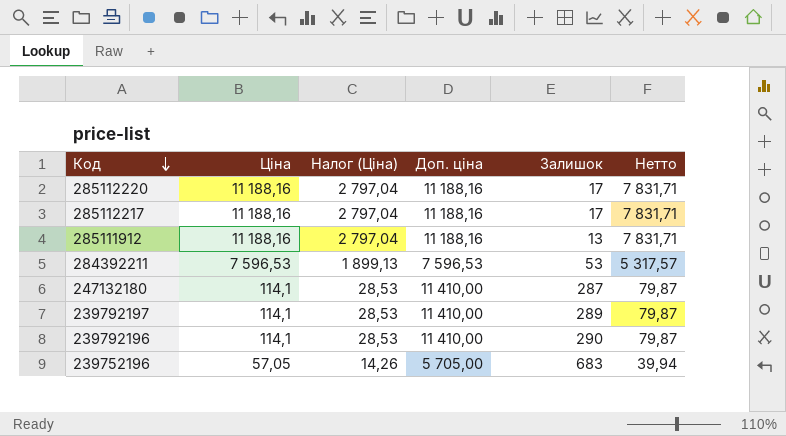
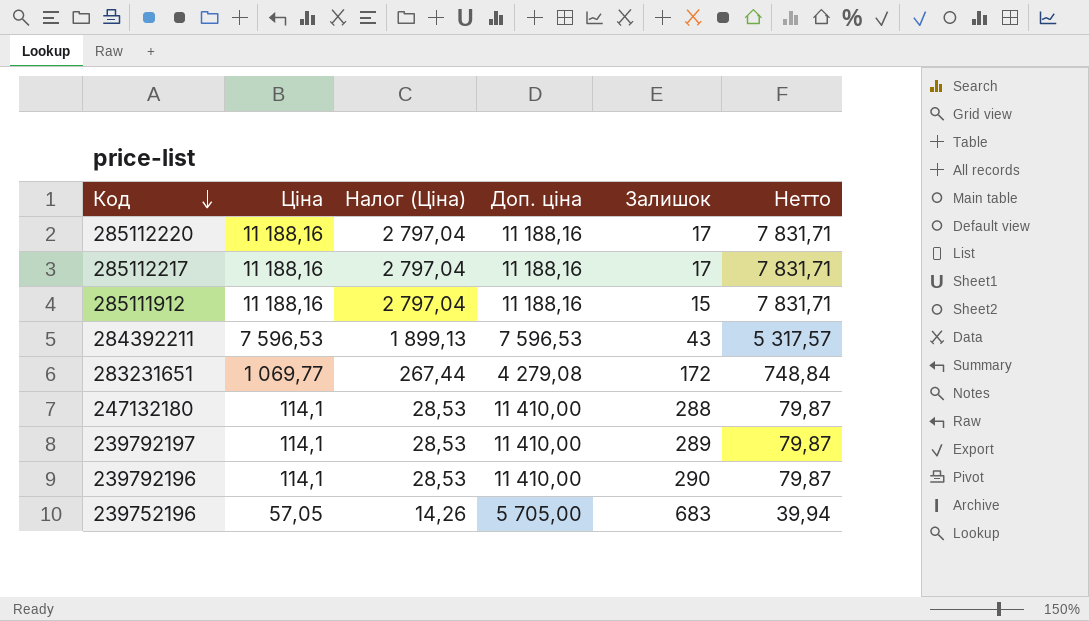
285111912 | Залишок: 13 -> 15
284392211 | Залишок: 53 -> 43
row 283231651: none -> 1 069,77 | 267,44 | 4 279,08 | 172 | 748,84
247132180 | Залишок: 287 -> 288

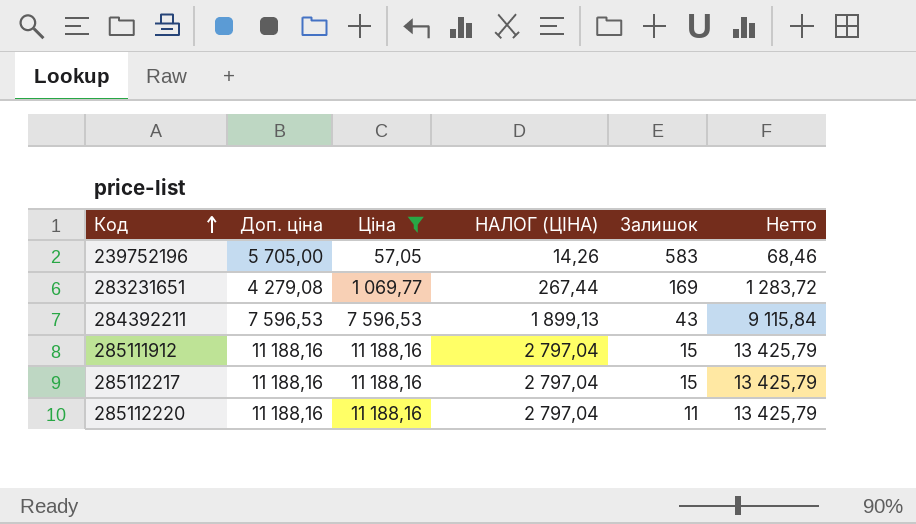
filter: none -> Ціна != 114,1
row order: Код descending -> Код ascending
column Доп. ціна | position: 4 -> 2
column name: Налог (Ціна) -> НАЛОГ (ЦІНА)
column Нетто | formula: [Ціна] * 0,7 -> [Ціна] * 1,2
239752196 | Залишок: 683 -> 583
283231651 | Залишок: 172 -> 169
285112217 | Залишок: 17 -> 15
285112220 | Залишок: 17 -> 11

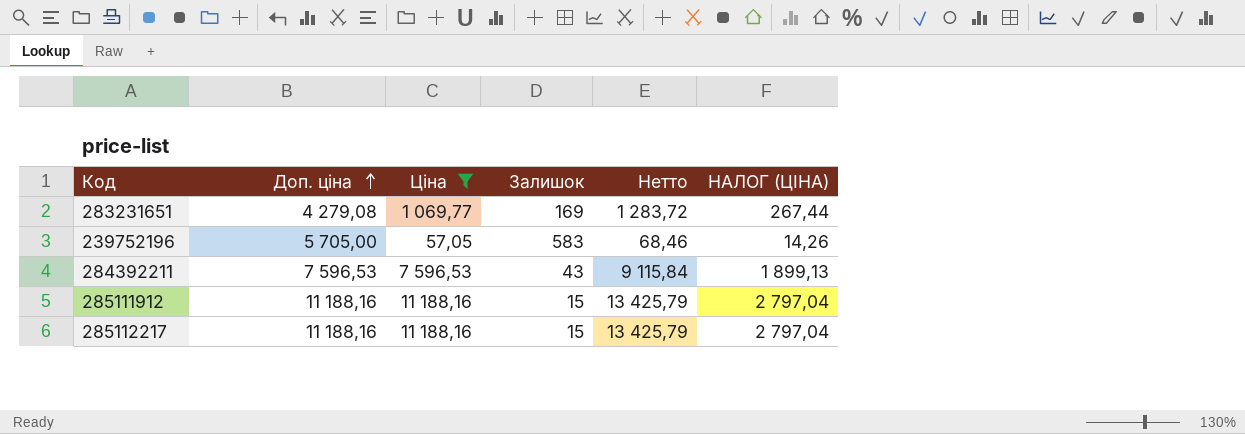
row order: Код ascending -> Доп. ціна ascending
column НАЛОГ (ЦІНА) | position: 4 -> 6
row 285112220: 11 188,16 | 11 188,16 | 2 797,04 | 11 | 13 425,79 -> none

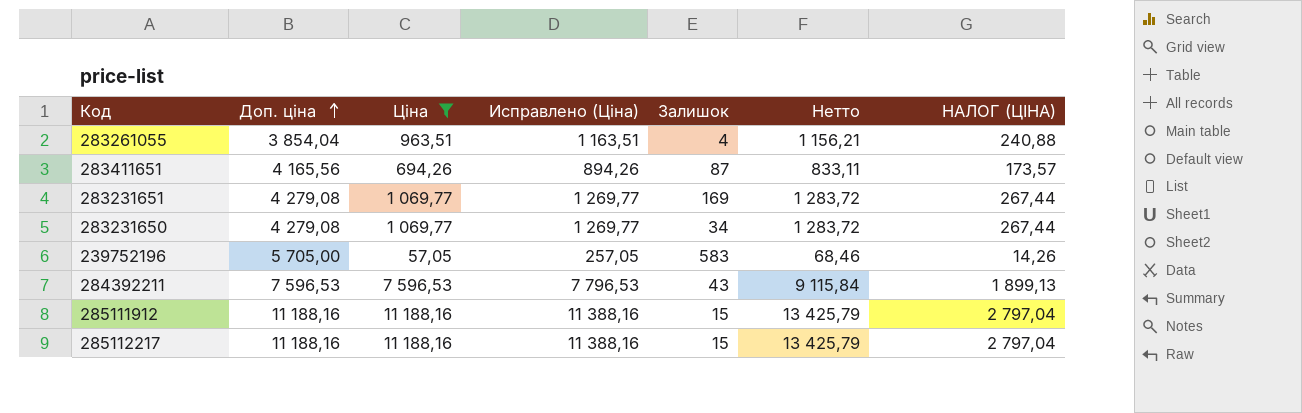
column Исправлено (Ціна) | formula: none -> [Ціна] + 200
row 283261055: none -> 3 854,04 | 963,51 | 1 163,51 | 4 | 1 156,21 | 240,88
row 283411651: none -> 4 165,56 | 694,26 | 894,26 | 87 | 833,11 | 173,57
row 283231650: none -> 4 279,08 | 1 069,77 | 1 269,77 | 34 | 1 283,72 | 267,44

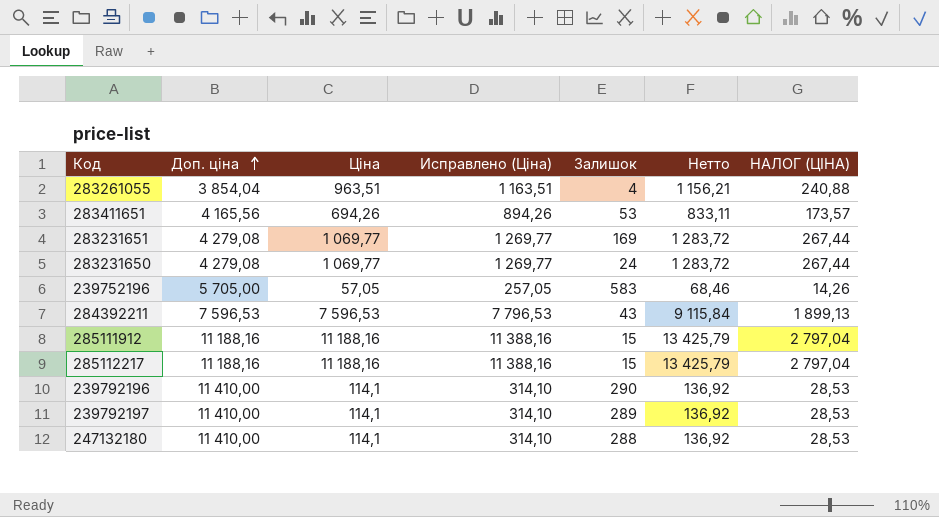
filter: Ціна != 114,1 -> none
283411651 | Залишок: 87 -> 53
283231650 | Залишок: 34 -> 24

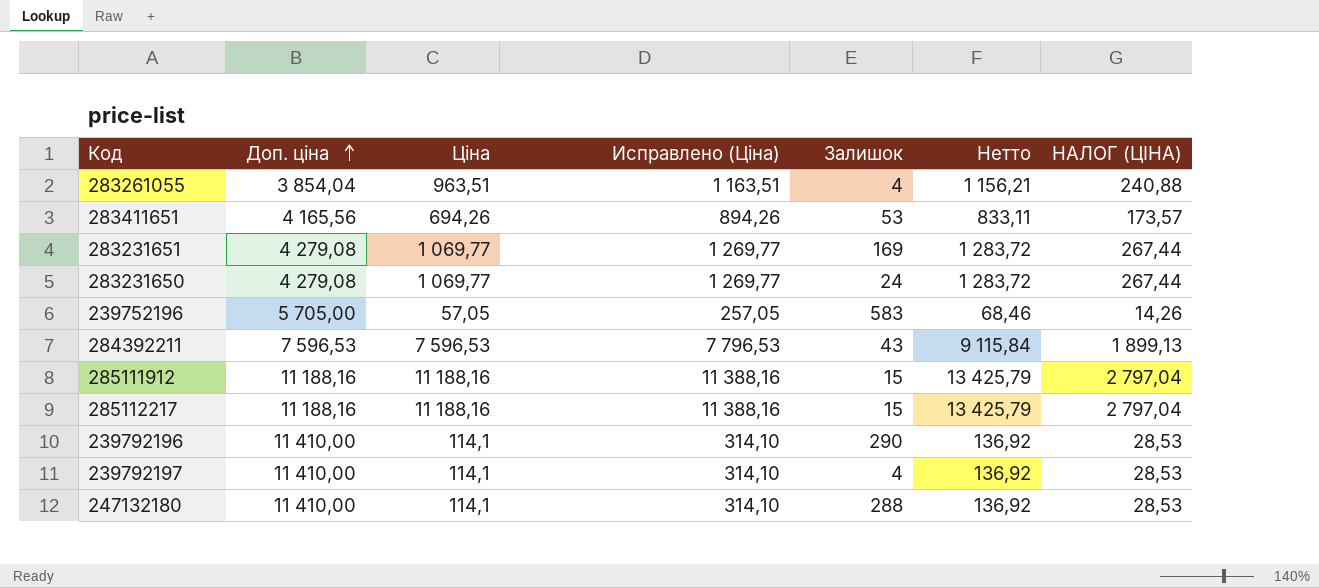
239792197 | Залишок: 289 -> 4

